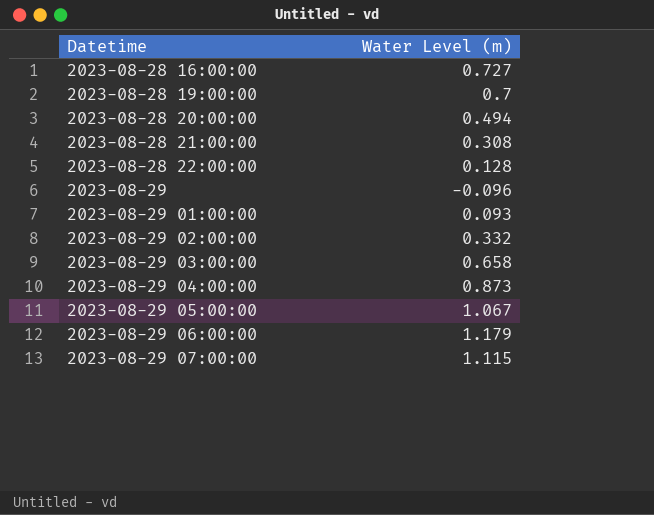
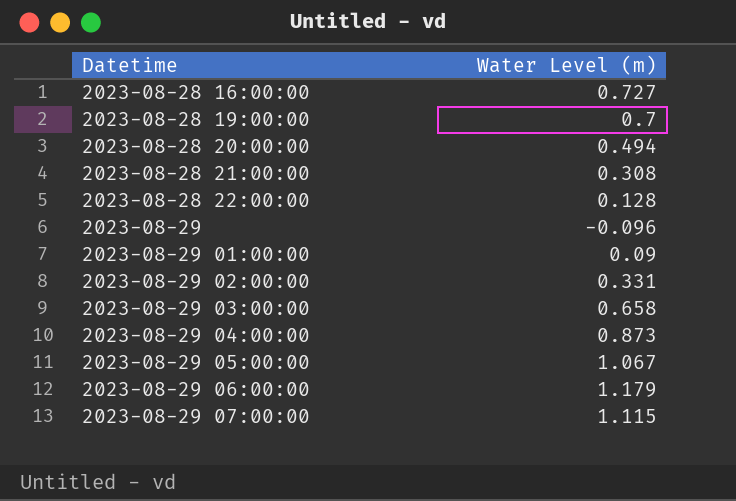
2023-08-29 01:00:00 | Water Level (m): 0.093 -> 0.09
2023-08-29 02:00:00 | Water Level (m): 0.332 -> 0.331

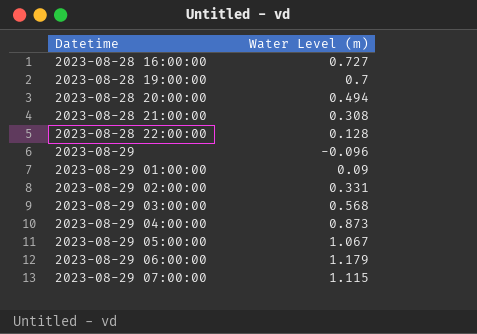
2023-08-29 03:00:00 | Water Level (m): 0.658 -> 0.568

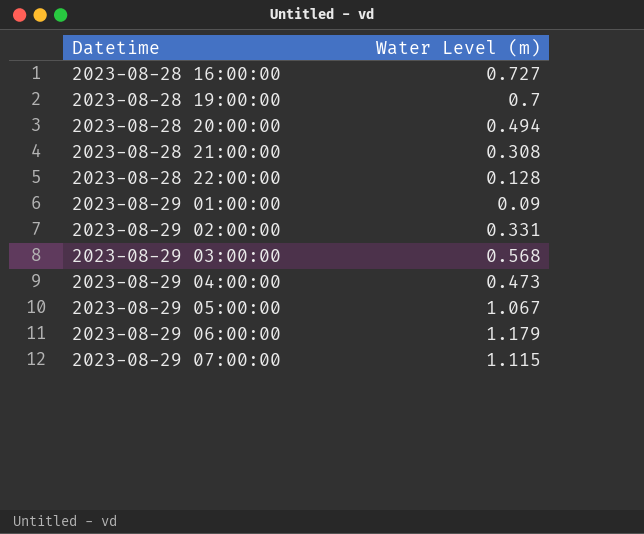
row 2023-08-29: -0.096 -> none
2023-08-29 04:00:00 | Water Level (m): 0.873 -> 0.473

